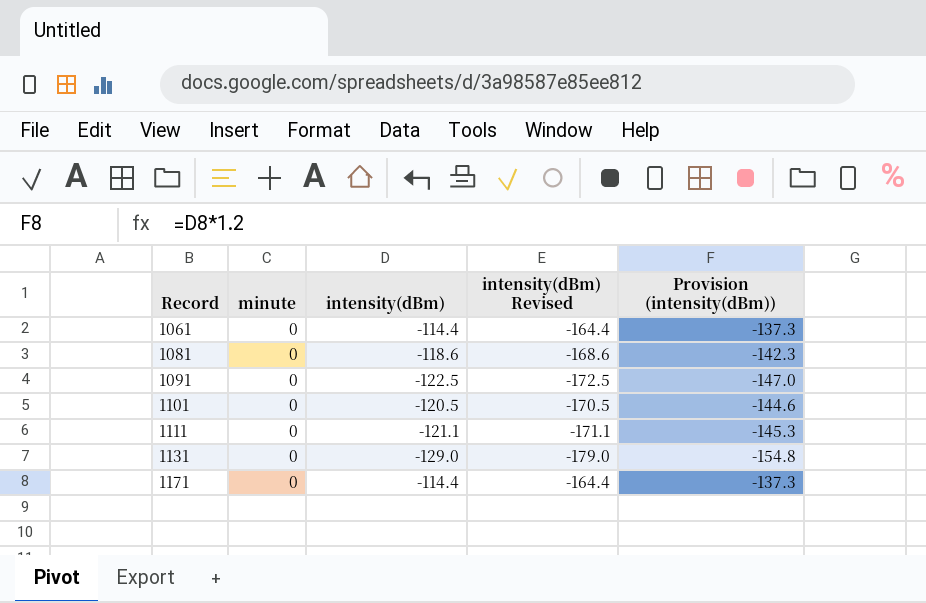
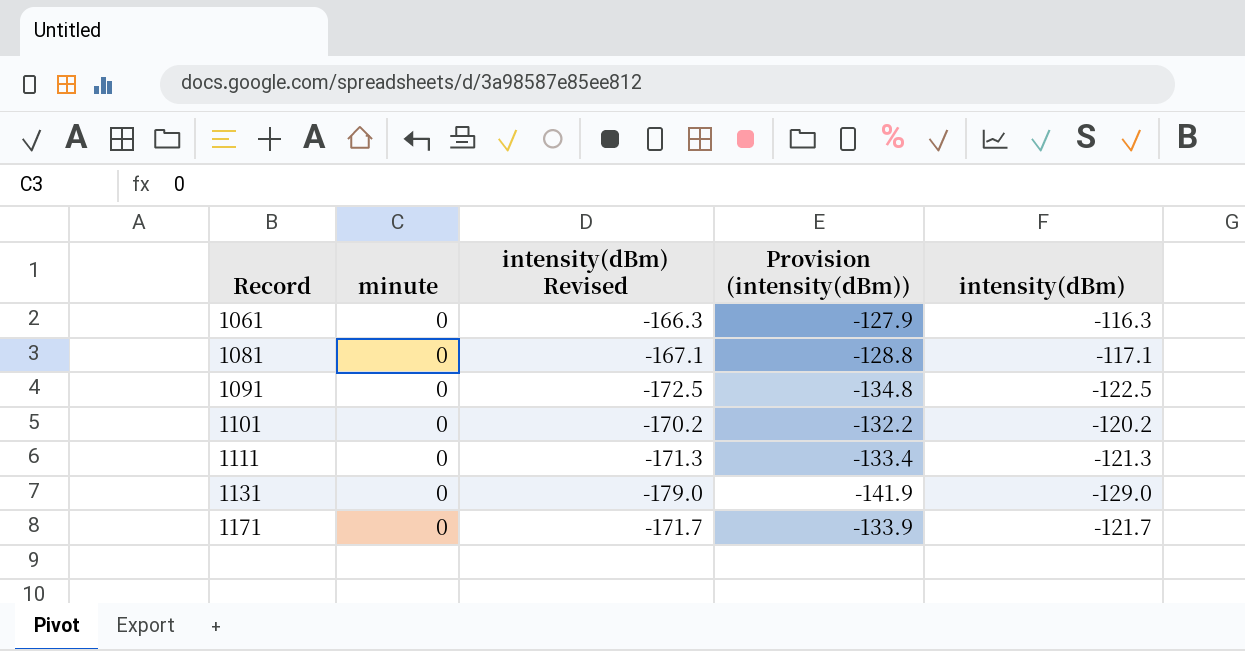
column Provision (intensity(dBm)) | formula: [intensity(dBm)] * 1.2 -> [intensity(dBm)] * 1.1
column intensity(dBm) | position: 3 -> 5
1061 | intensity(dBm) Revised: -164.4 -> -166.3
1061 | intensity(dBm): -114.4 -> -116.3
1081 | intensity(dBm) Revised: -168.6 -> -167.1
1081 | intensity(dBm): -118.6 -> -117.1
1101 | intensity(dBm) Revised: -170.5 -> -170.2
1101 | intensity(dBm): -120.5 -> -120.2
1111 | intensity(dBm) Revised: -171.1 -> -171.3
1111 | intensity(dBm): -121.1 -> -121.3
1171 | intensity(dBm) Revised: -164.4 -> -171.7
1171 | intensity(dBm): -114.4 -> -121.7

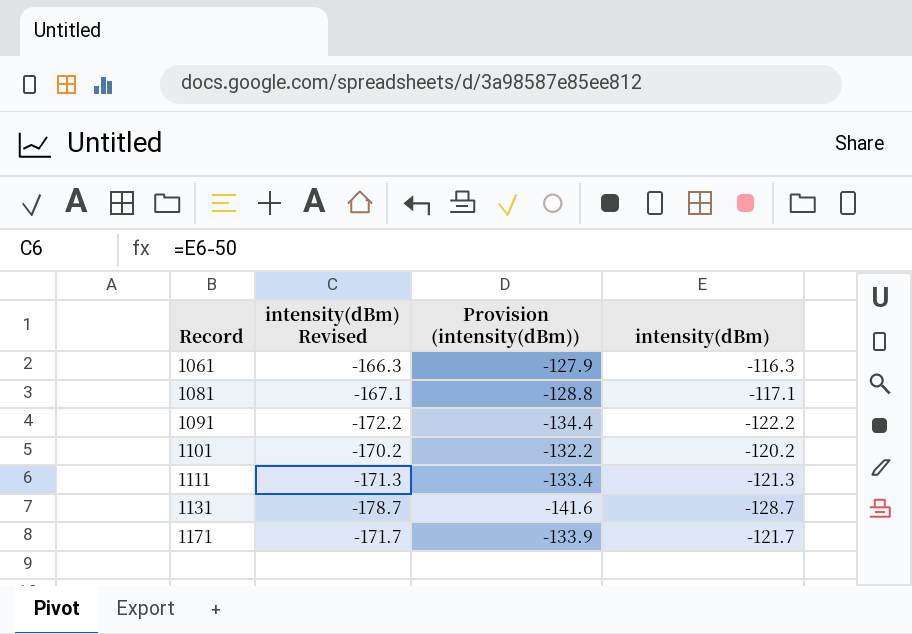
column minute | position: 2 -> none
1091 | intensity(dBm) Revised: -172.5 -> -172.2
1091 | Provision (intensity(dBm)): -134.8 -> -134.4
1091 | intensity(dBm): -122.5 -> -122.2
1131 | intensity(dBm) Revised: -179.0 -> -178.7
1131 | Provision (intensity(dBm)): -141.9 -> -141.6
1131 | intensity(dBm): -129.0 -> -128.7

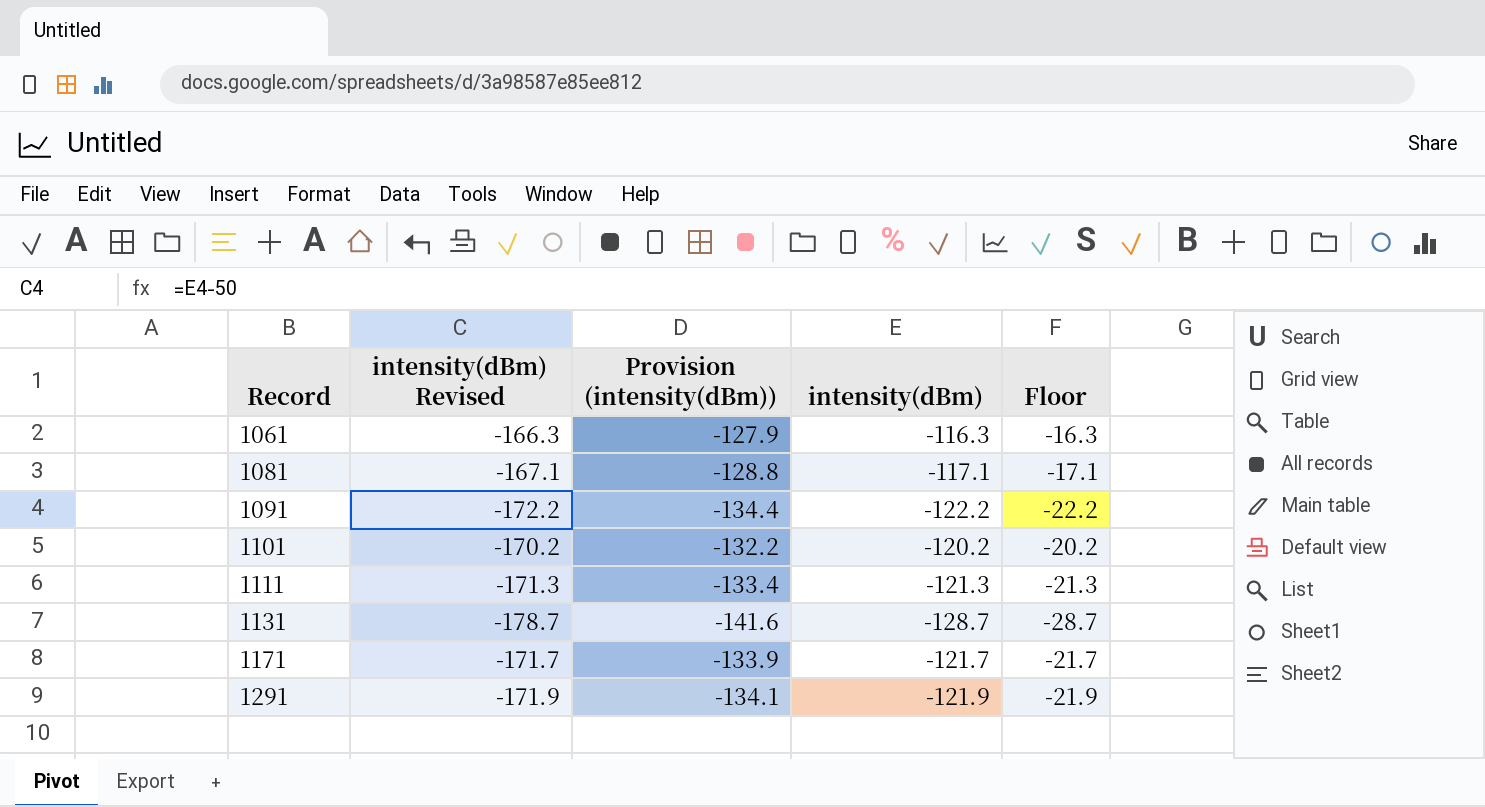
column Floor | formula: none -> [intensity(dBm)] + 100
row 1291: none -> -171.9 | -134.1 | -121.9 | -21.9

